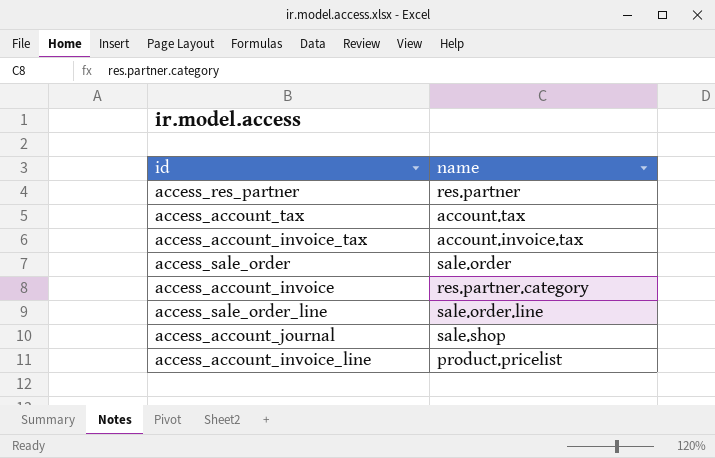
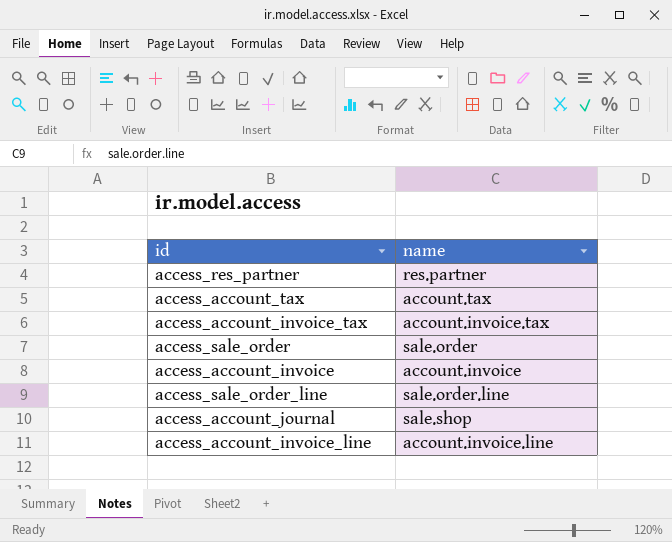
access_account_invoice | name: res.partner.category -> account.invoice
access_account_invoice_line | name: product.pricelist -> account.invoice.line

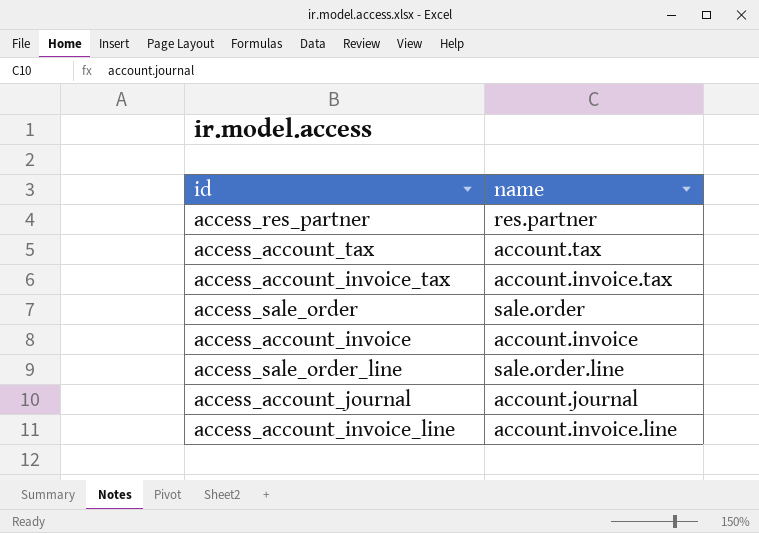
access_account_journal | name: sale.shop -> account.journal

